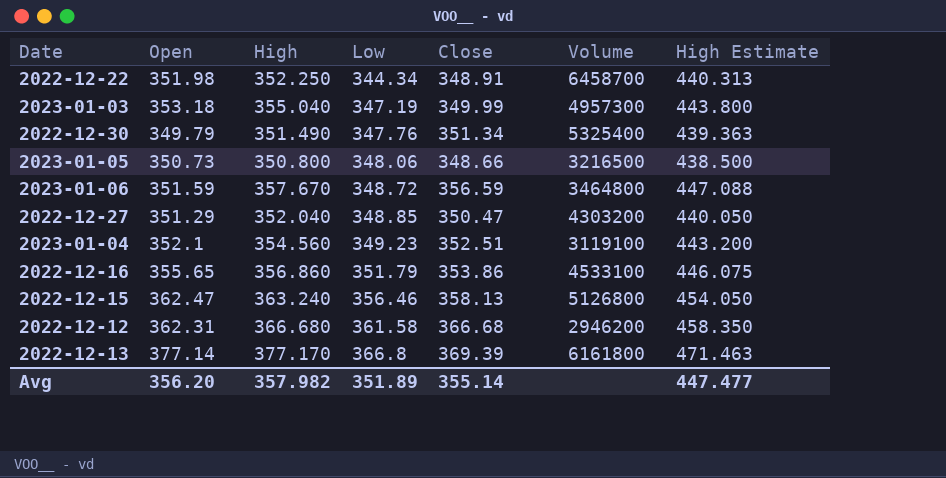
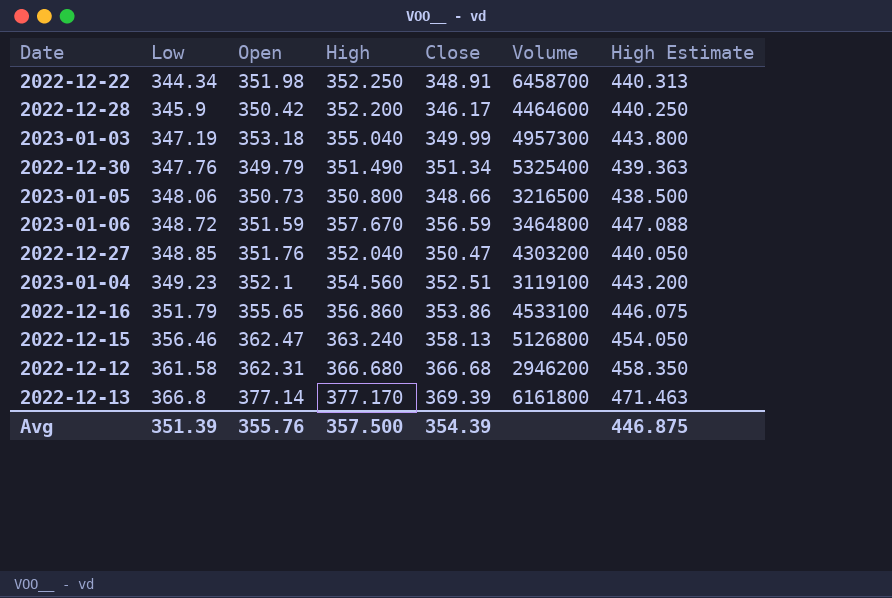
column Low | position: 4 -> 2
row 2022-12-28: none -> 345.9 | 350.42 | 352.200 | 346.17 | 4464600 | 440.250
2022-12-27 | Open: 351.29 -> 351.76
Avg | Low: 351.89 -> 351.39
Avg | Open: 356.20 -> 355.76
Avg | High: 357.982 -> 357.500
Avg | Close: 355.14 -> 354.39
Avg | High Estimate: 447.477 -> 446.875

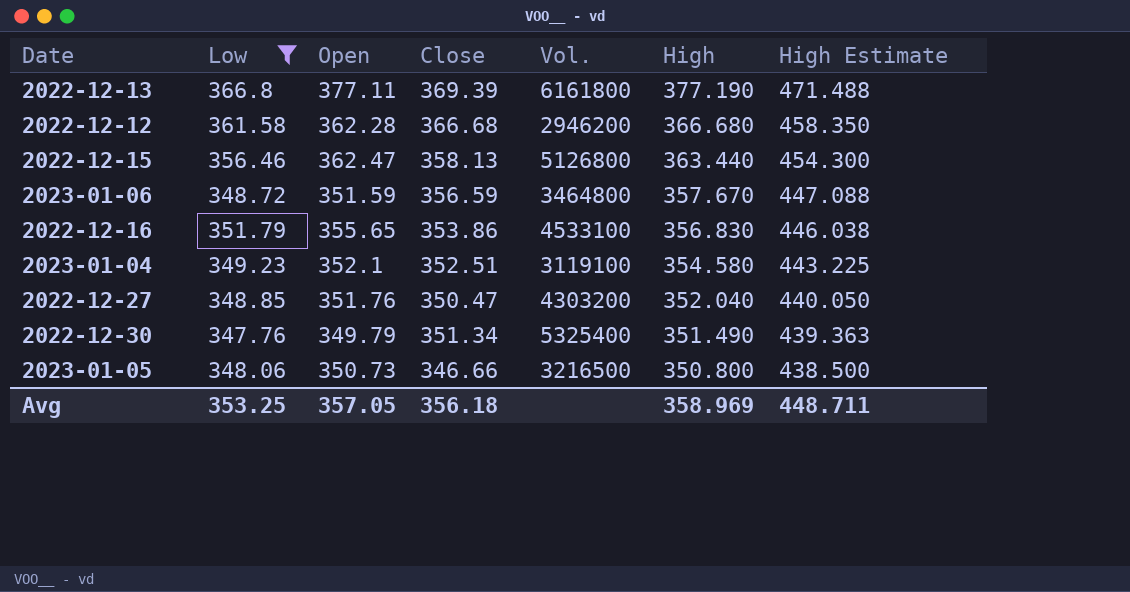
filter: none -> Low >= 347.76
row order: Low ascending -> High descending
column name: Volume -> Vol.
column High | position: 4 -> 6
2022-12-13 | Open: 377.14 -> 377.11
2022-12-13 | High: 377.170 -> 377.190
2022-12-13 | High Estimate: 471.463 -> 471.488
2022-12-12 | Open: 362.31 -> 362.28
2022-12-15 | High: 363.240 -> 363.440
2022-12-15 | High Estimate: 454.050 -> 454.300
2022-12-16 | High: 356.860 -> 356.830
2022-12-16 | High Estimate: 446.075 -> 446.038
2023-01-04 | High: 354.560 -> 354.580
2023-01-04 | High Estimate: 443.200 -> 443.225
2023-01-05 | Close: 348.66 -> 346.66
Avg | Low: 351.39 -> 353.25
Avg | Open: 355.76 -> 357.05
Avg | Close: 354.39 -> 356.18
Avg | High: 357.500 -> 358.969
Avg | High Estimate: 446.875 -> 448.711

